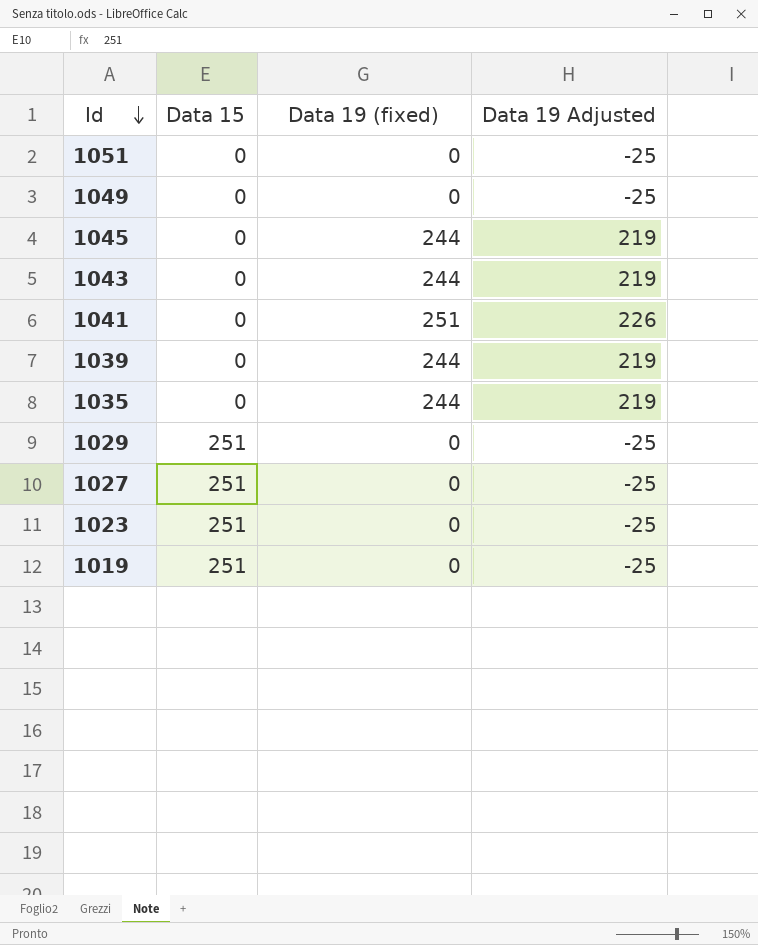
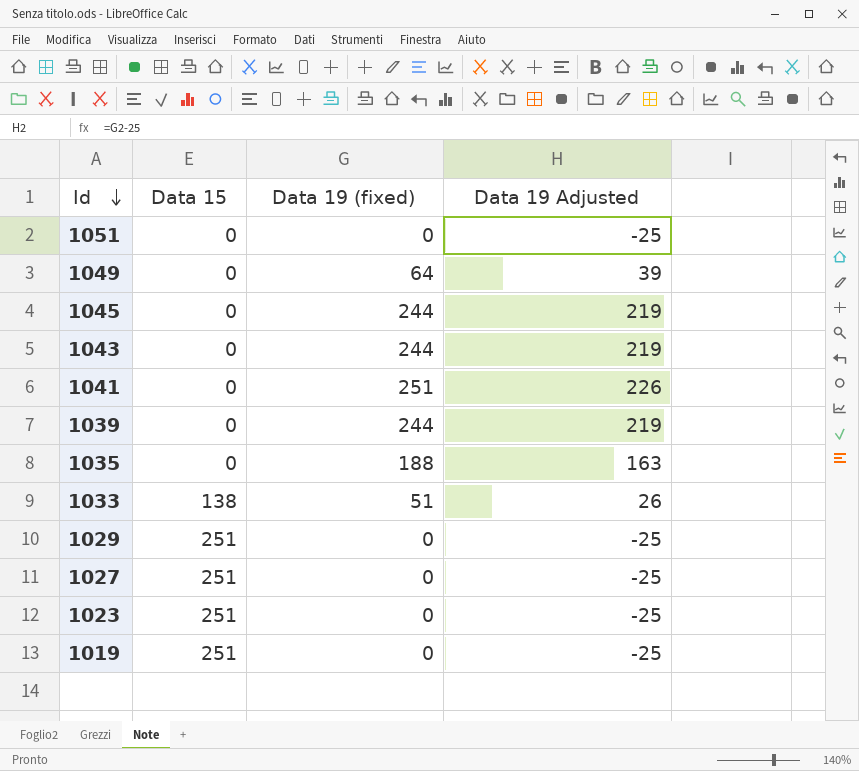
1049 | Data 19 (fixed): 0 -> 64
1049 | Data 19 Adjusted: -25 -> 39
1035 | Data 19 (fixed): 244 -> 188
1035 | Data 19 Adjusted: 219 -> 163
row 1033: none -> 138 | 51 | 26

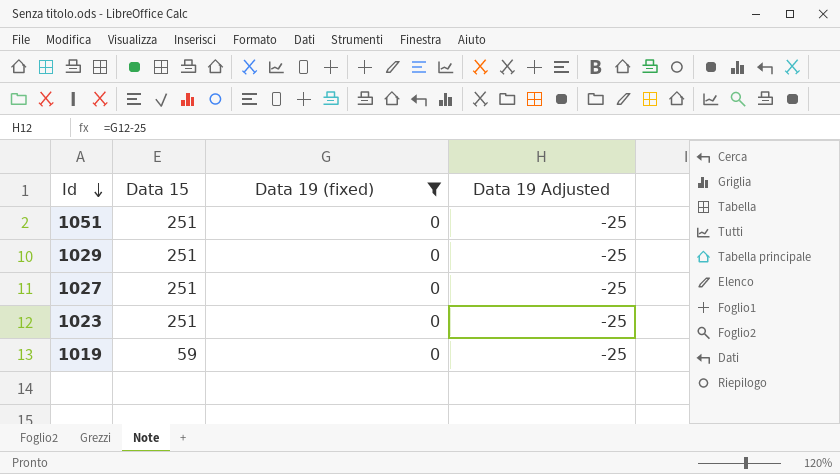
filter: none -> Data 19 (fixed) = 0
1051 | Data 15: 0 -> 251
1019 | Data 15: 251 -> 59

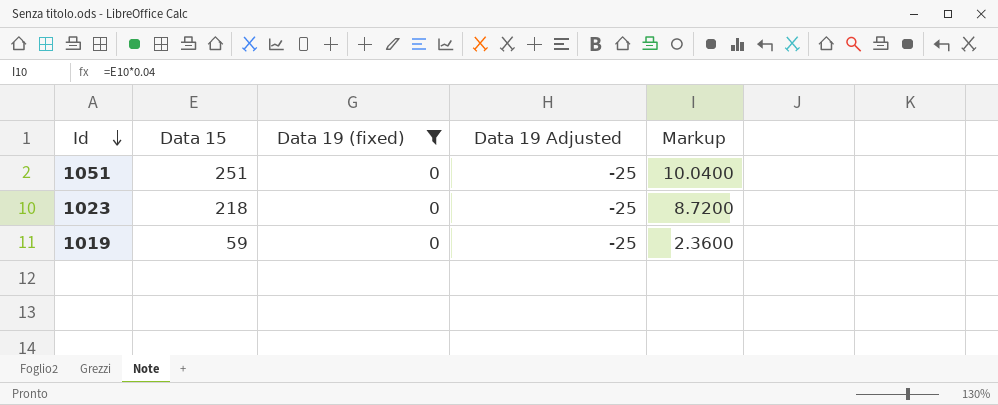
column Markup | formula: none -> [Data 15] * 0.04
row 1029: 251 | 0 | -25 -> none
row 1027: 251 | 0 | -25 -> none
1023 | Data 15: 251 -> 218

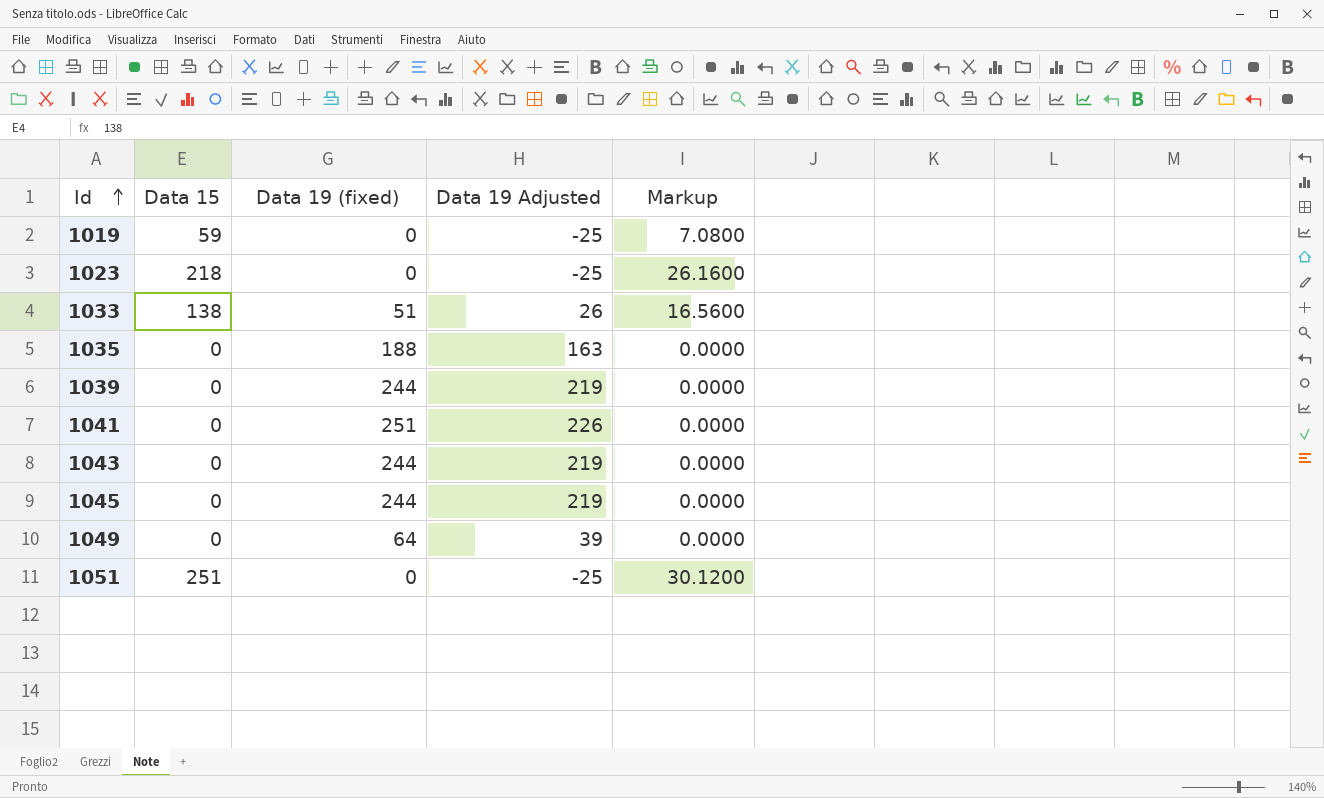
filter: Data 19 (fixed) = 0 -> none
row order: Id descending -> Id ascending
column Markup | formula: [Data 15] * 0.04 -> [Data 15] * 0.12

